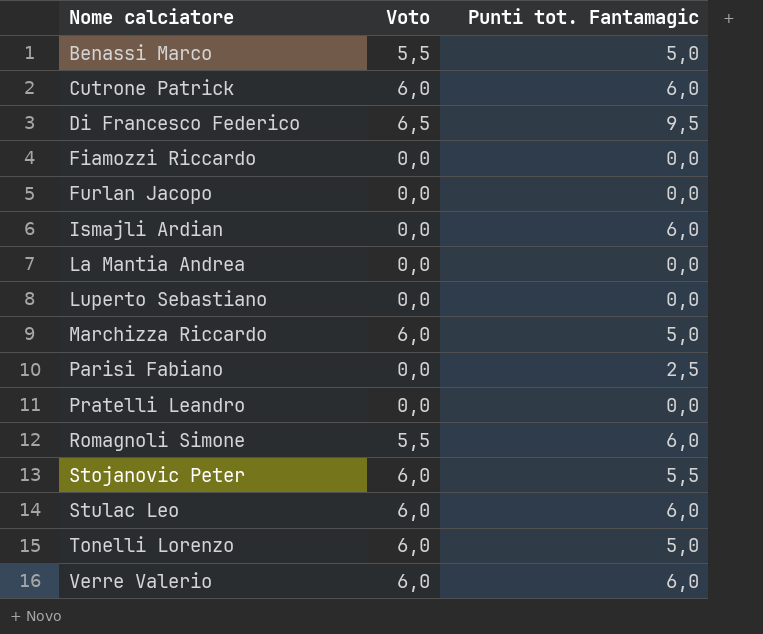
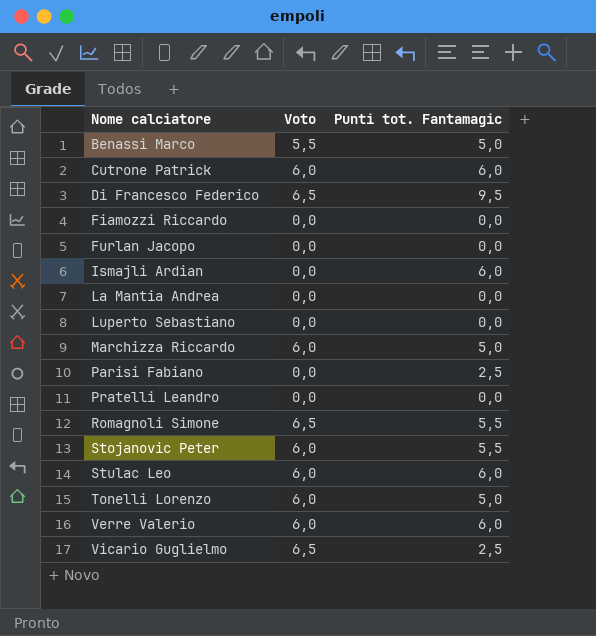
Romagnoli Simone | Voto: 5,5 -> 6,5
Romagnoli Simone | Punti tot. Fantamagic: 6,0 -> 5,5
row Vicario Guglielmo: none -> 6,5 | 2,5

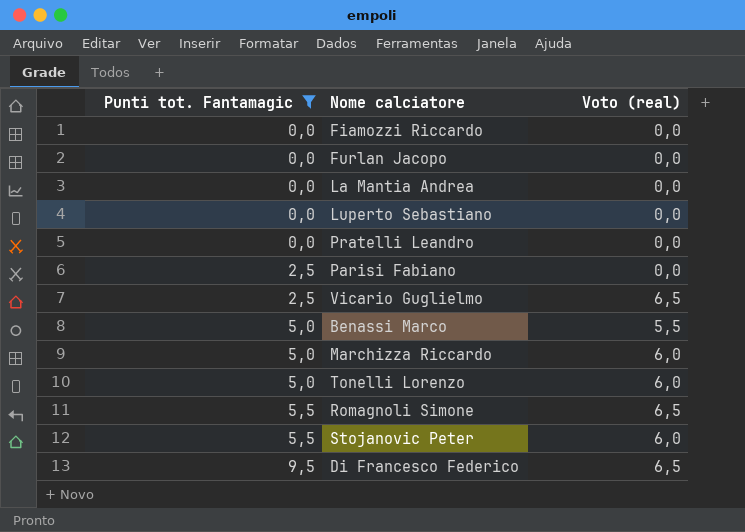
filter: none -> Punti tot. Fantamagic != 6,0
row order: Nome calciatore ascending -> Punti tot. Fantamagic ascending
column Punti tot. Fantamagic | position: 3 -> 1
column name: Voto -> Voto (real)

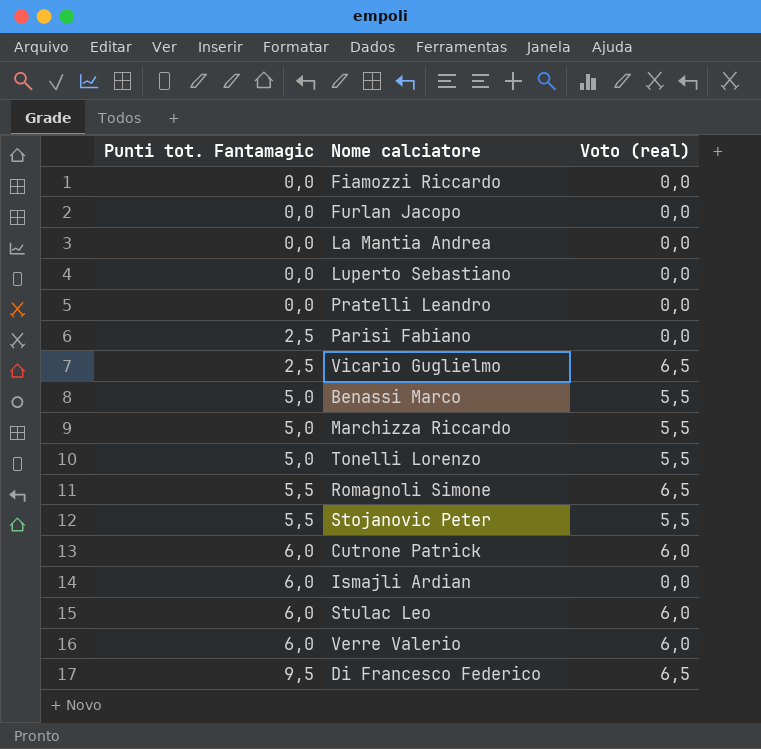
filter: Punti tot. Fantamagic != 6,0 -> none
Marchizza Riccardo | Voto (real): 6,0 -> 5,5
Tonelli Lorenzo | Voto (real): 6,0 -> 5,5
Stojanovic Peter | Voto (real): 6,0 -> 5,5

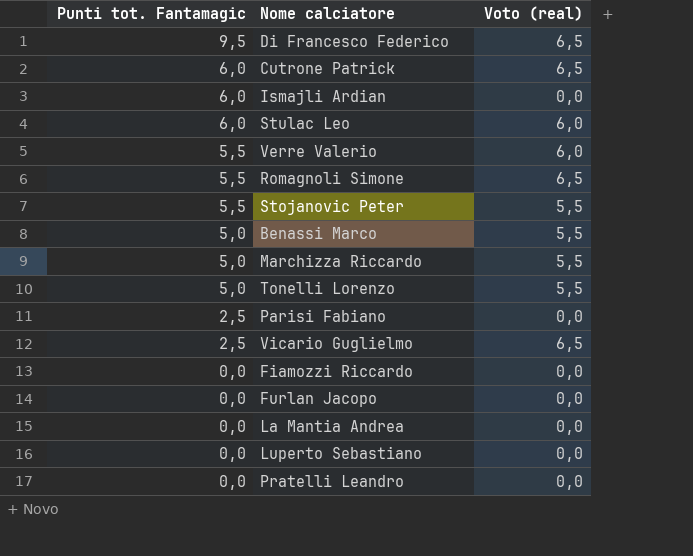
row order: Punti tot. Fantamagic ascending -> Punti tot. Fantamagic descending
Cutrone Patrick | Voto (real): 6,0 -> 6,5
Verre Valerio | Punti tot. Fantamagic: 6,0 -> 5,5

